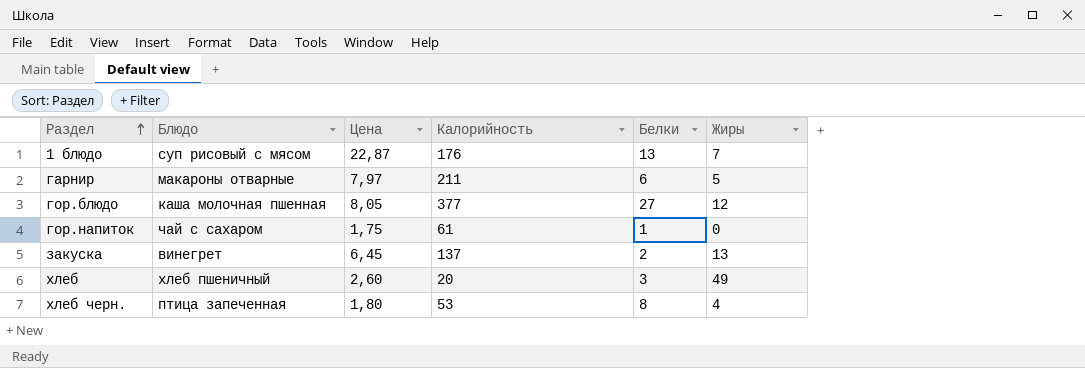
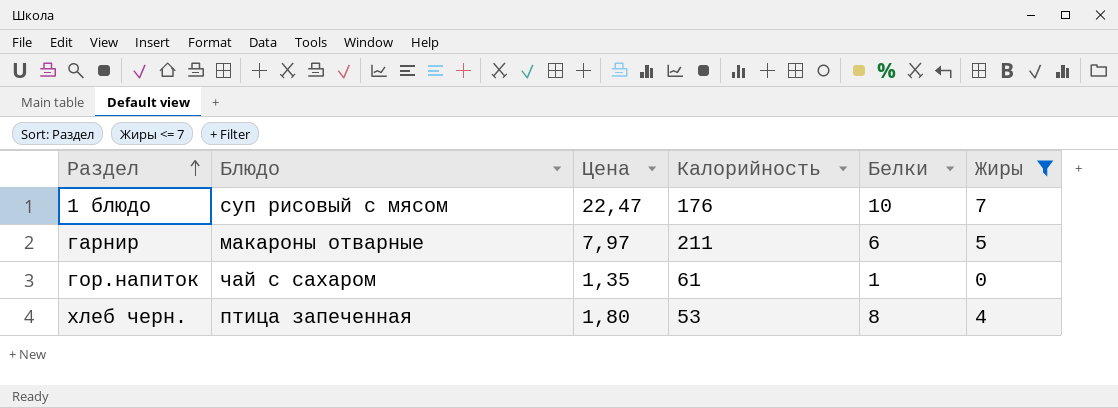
filter: none -> Жиры <= 7
1 блюдо | Цена: 22,87 -> 22,47
1 блюдо | Белки: 13 -> 10
гор.напиток | Цена: 1,75 -> 1,35

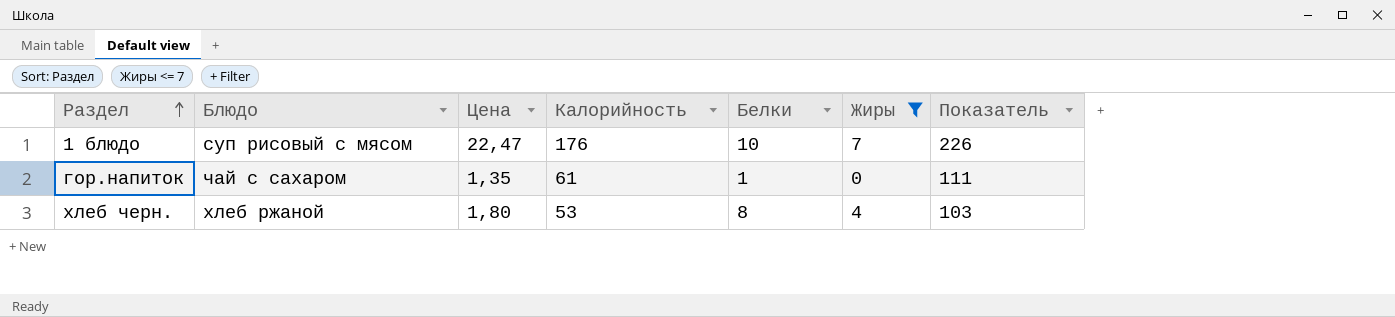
column Показатель | formula: none -> [Калорийность] + 50
row гарнир: макароны отварные | 7,97 | 211 | 6 | 5 -> none
хлеб черн. | Блюдо: птица запеченная -> хлеб ржаной

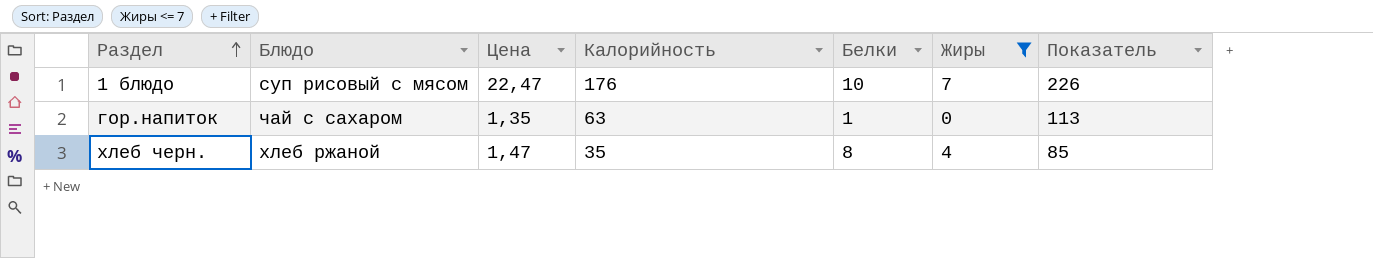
гор.напиток | Калорийность: 61 -> 63
гор.напиток | Показатель: 111 -> 113
хлеб черн. | Цена: 1,80 -> 1,47
хлеб черн. | Калорийность: 53 -> 35
хлеб черн. | Показатель: 103 -> 85

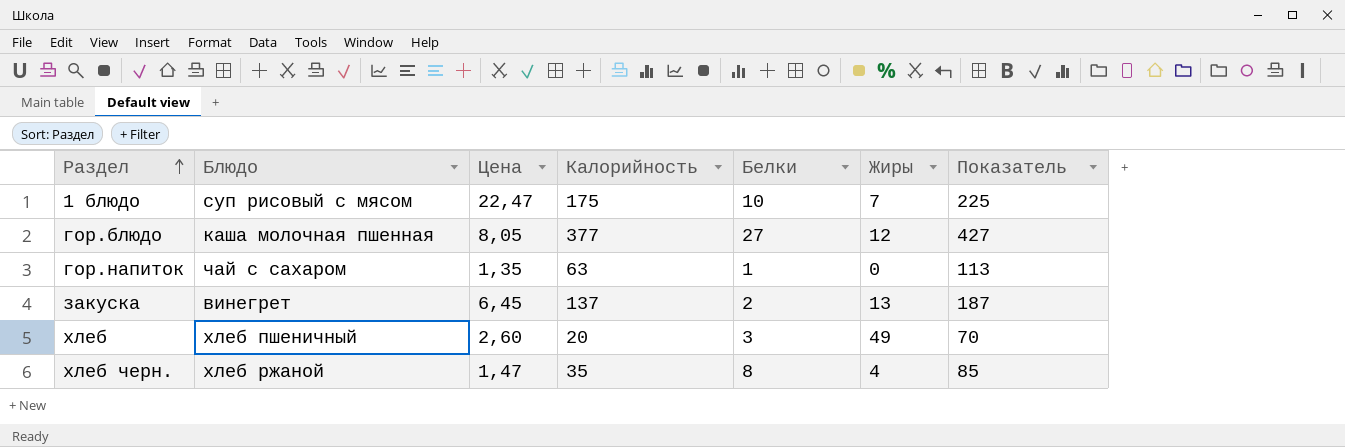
filter: Жиры <= 7 -> none
1 блюдо | Калорийность: 176 -> 175
1 блюдо | Показатель: 226 -> 225

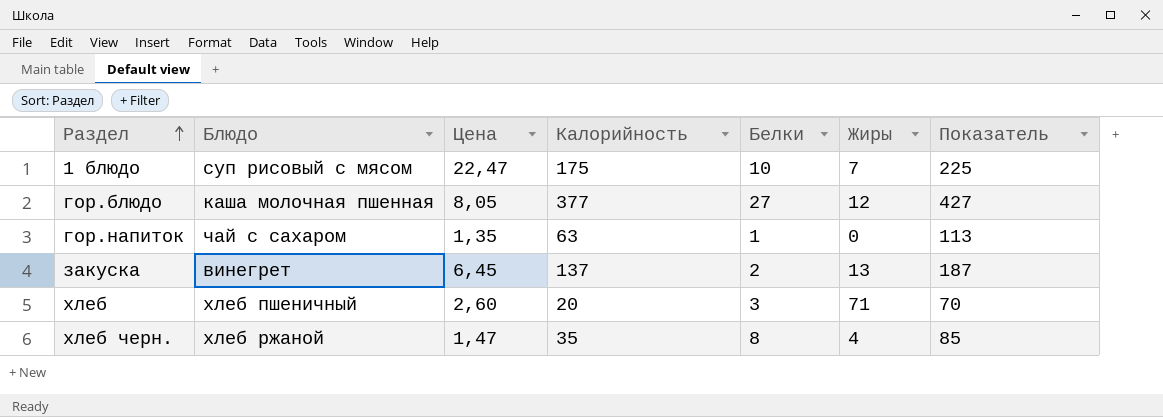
хлеб | Жиры: 49 -> 71

